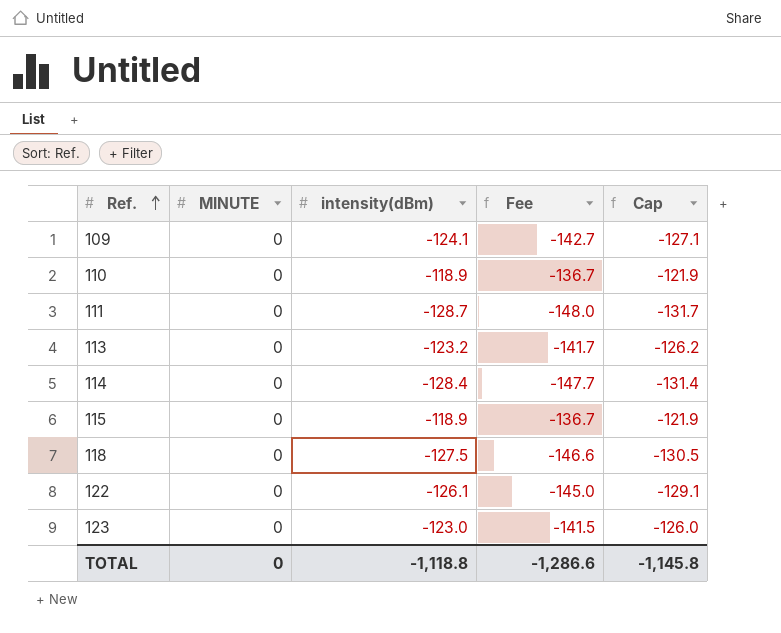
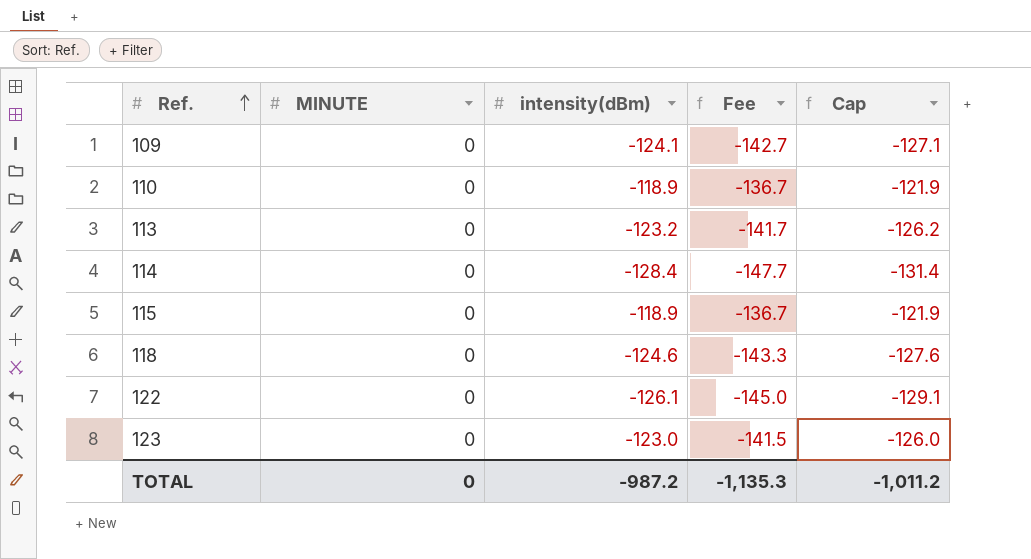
row 111: 0 | -128.7 | -148.0 | -131.7 -> none
118 | intensity(dBm): -127.5 -> -124.6
118 | Fee: -146.6 -> -143.3
118 | Cap: -130.5 -> -127.6
TOTAL | intensity(dBm): -1,118.8 -> -987.2
TOTAL | Fee: -1,286.6 -> -1,135.3
TOTAL | Cap: -1,145.8 -> -1,011.2

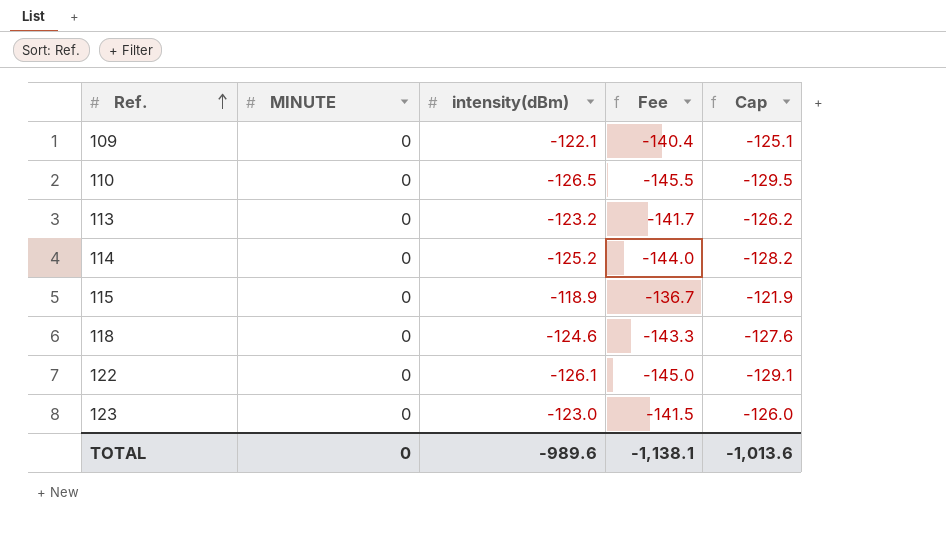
109 | intensity(dBm): -124.1 -> -122.1
109 | Fee: -142.7 -> -140.4
109 | Cap: -127.1 -> -125.1
110 | intensity(dBm): -118.9 -> -126.5
110 | Fee: -136.7 -> -145.5
110 | Cap: -121.9 -> -129.5
114 | intensity(dBm): -128.4 -> -125.2
114 | Fee: -147.7 -> -144.0
114 | Cap: -131.4 -> -128.2
TOTAL | intensity(dBm): -987.2 -> -989.6
TOTAL | Fee: -1,135.3 -> -1,138.1
TOTAL | Cap: -1,011.2 -> -1,013.6

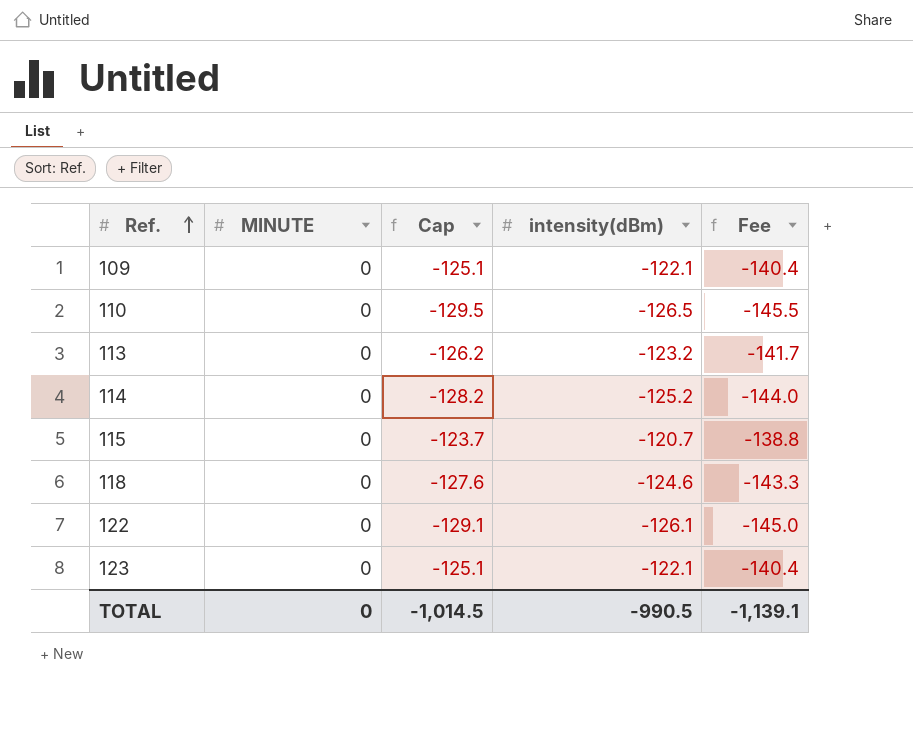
column Cap | position: 5 -> 3
115 | Cap: -121.9 -> -123.7
115 | intensity(dBm): -118.9 -> -120.7
115 | Fee: -136.7 -> -138.8
123 | Cap: -126.0 -> -125.1
123 | intensity(dBm): -123.0 -> -122.1
123 | Fee: -141.5 -> -140.4
TOTAL | Cap: -1,013.6 -> -1,014.5
TOTAL | intensity(dBm): -989.6 -> -990.5
TOTAL | Fee: -1,138.1 -> -1,139.1

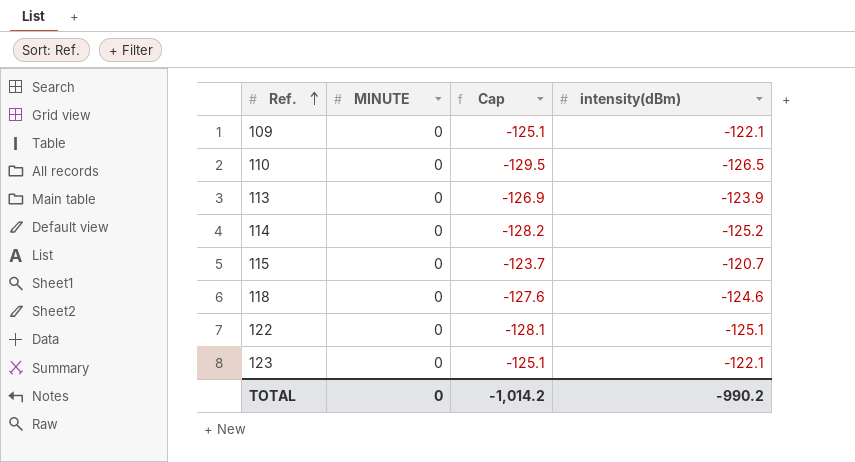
column Fee | formula: [intensity(dBm)] * 1.15 -> none
113 | Cap: -126.2 -> -126.9
113 | intensity(dBm): -123.2 -> -123.9
122 | Cap: -129.1 -> -128.1
122 | intensity(dBm): -126.1 -> -125.1
TOTAL | Cap: -1,014.5 -> -1,014.2
TOTAL | intensity(dBm): -990.5 -> -990.2

